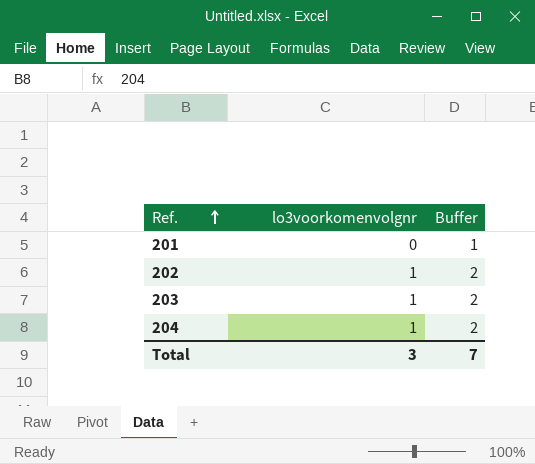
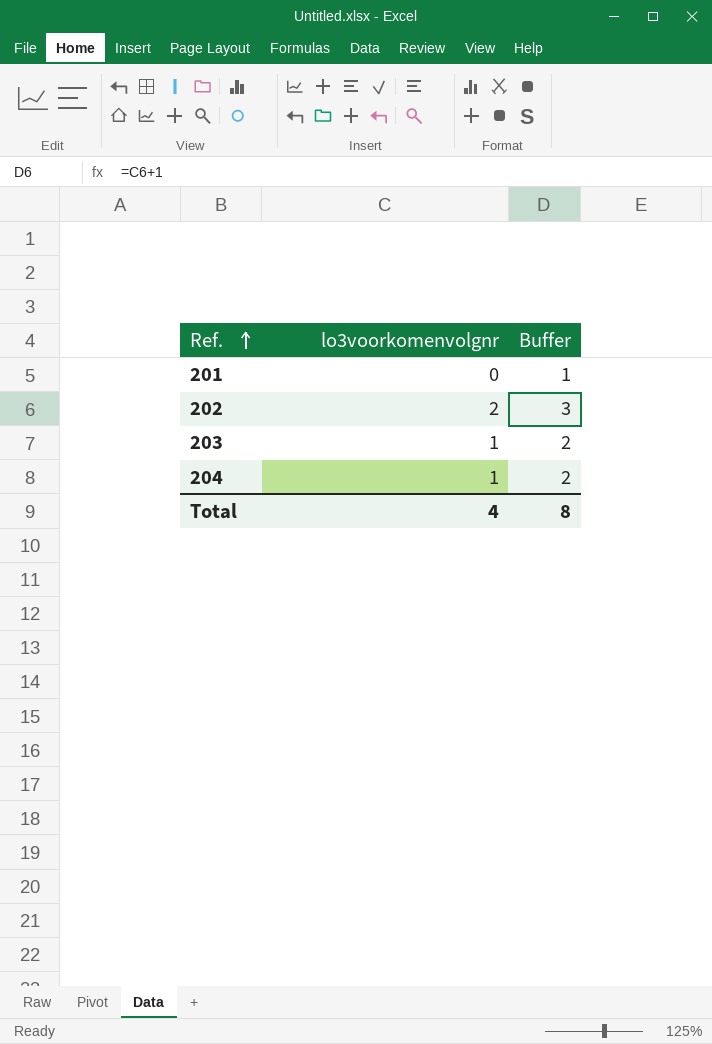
202 | lo3voorkomenvolgnr: 1 -> 2
202 | Buffer: 2 -> 3
Total | lo3voorkomenvolgnr: 3 -> 4
Total | Buffer: 7 -> 8

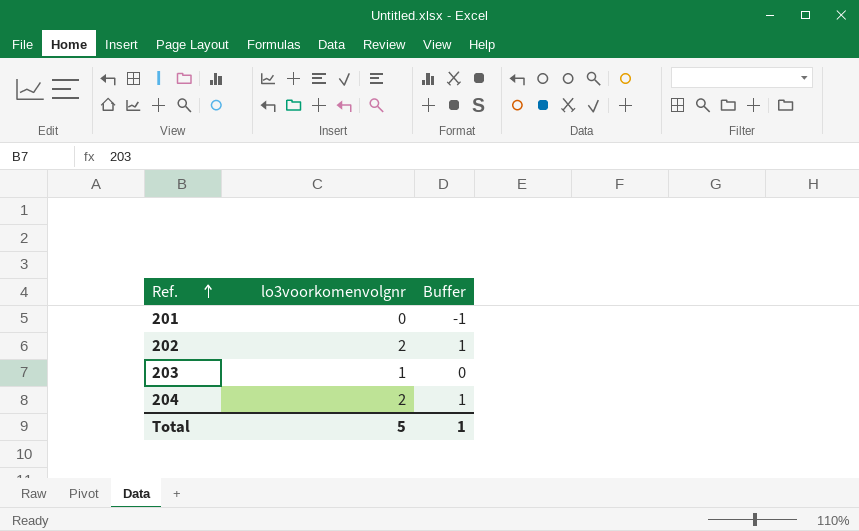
column Buffer | formula: [lo3voorkomenvolgnr] + 1 -> [lo3voorkomenvolgnr] - 1
204 | lo3voorkomenvolgnr: 1 -> 2
Total | lo3voorkomenvolgnr: 4 -> 5
Total | Buffer: 8 -> 1

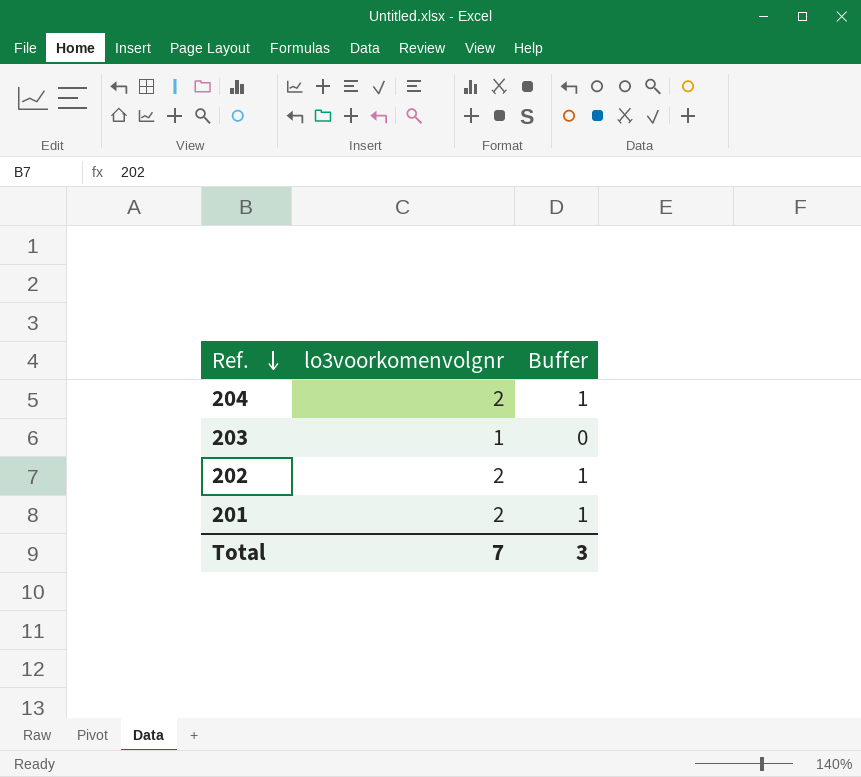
row order: Ref. ascending -> Ref. descending
201 | lo3voorkomenvolgnr: 0 -> 2
201 | Buffer: -1 -> 1
Total | lo3voorkomenvolgnr: 5 -> 7
Total | Buffer: 1 -> 3

